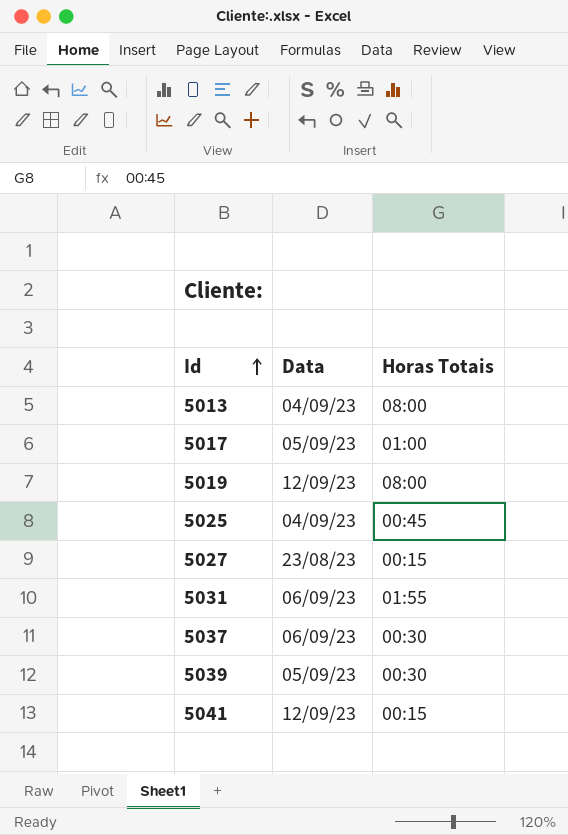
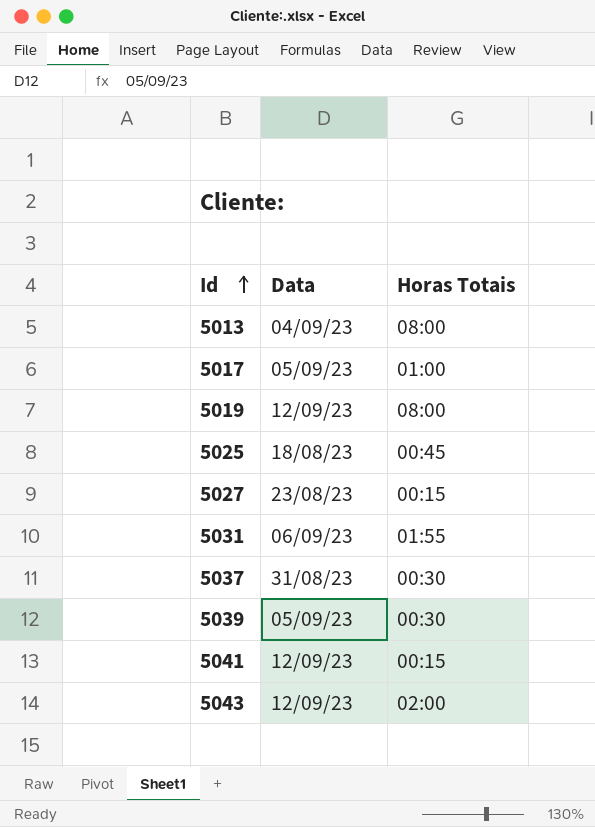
5025 | Data: 04/09/23 -> 18/08/23
5037 | Data: 06/09/23 -> 31/08/23
row 5043: none -> 12/09/23 | 02:00

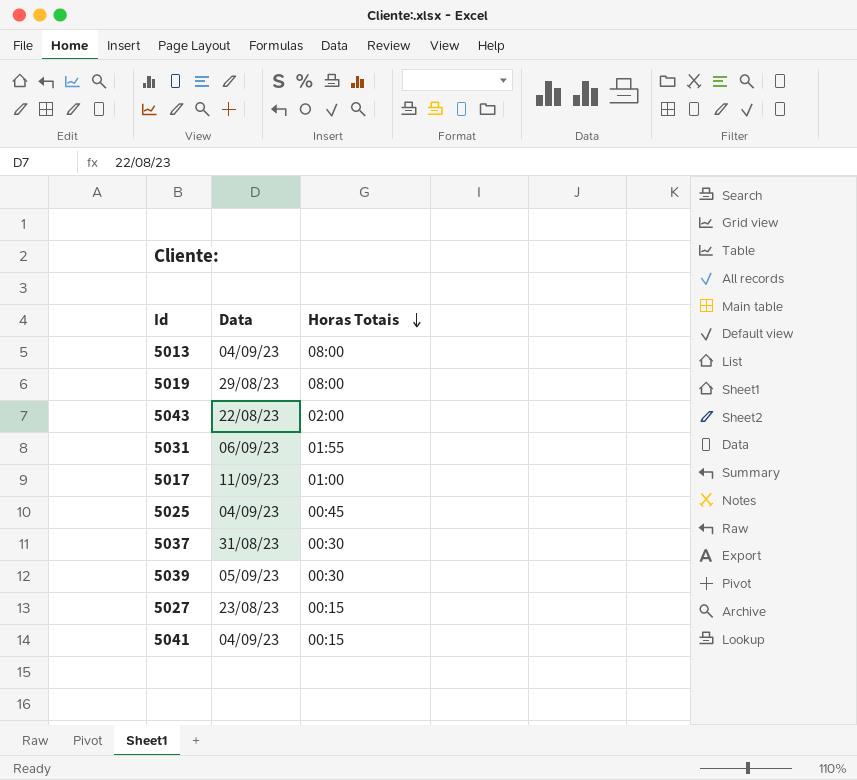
row order: Id ascending -> Horas Totais descending
5019 | Data: 12/09/23 -> 29/08/23
5043 | Data: 12/09/23 -> 22/08/23
5017 | Data: 05/09/23 -> 11/09/23
5025 | Data: 18/08/23 -> 04/09/23
5041 | Data: 12/09/23 -> 04/09/23

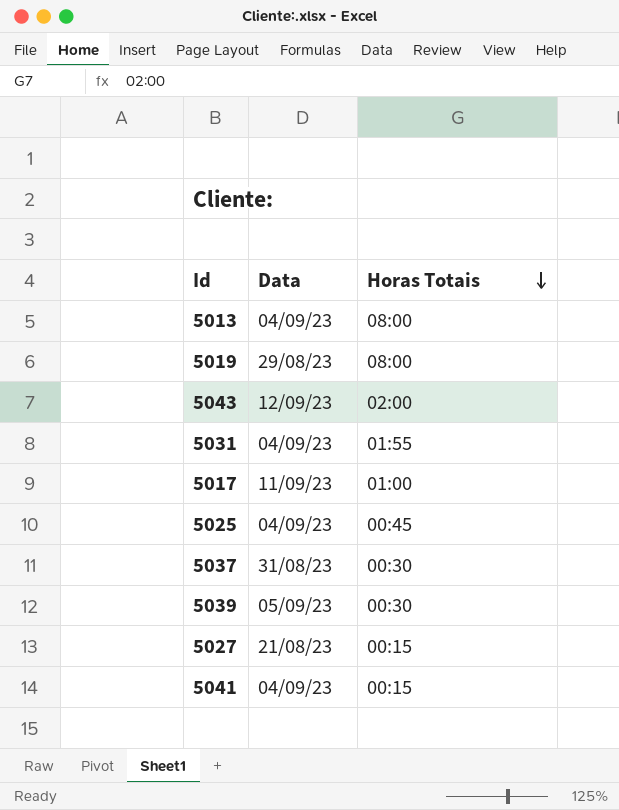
5043 | Data: 22/08/23 -> 12/09/23
5031 | Data: 06/09/23 -> 04/09/23
5027 | Data: 23/08/23 -> 21/08/23

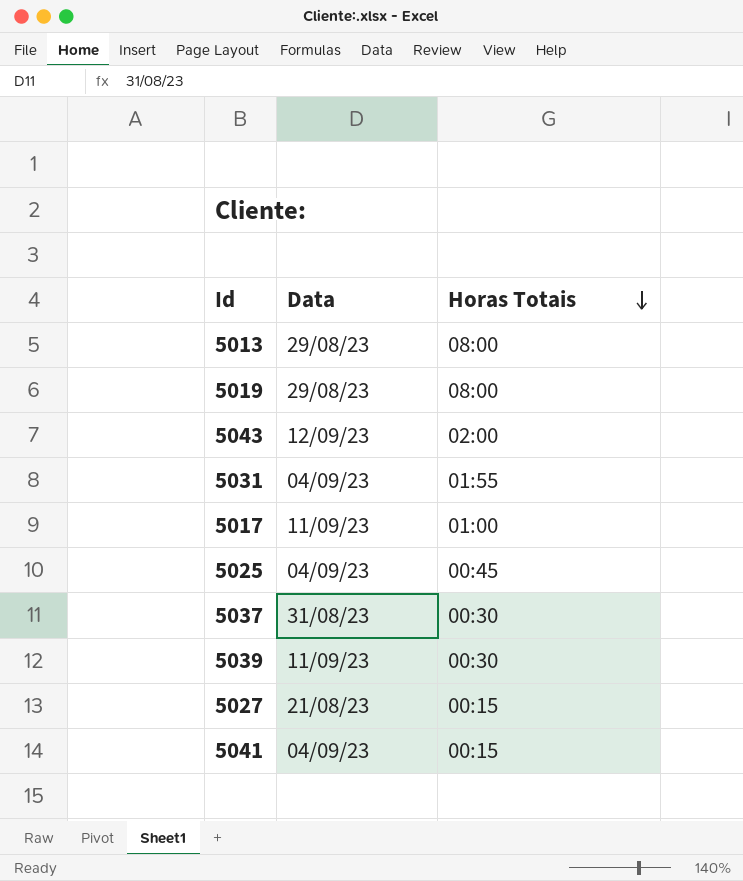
5013 | Data: 04/09/23 -> 29/08/23
5039 | Data: 05/09/23 -> 11/09/23

